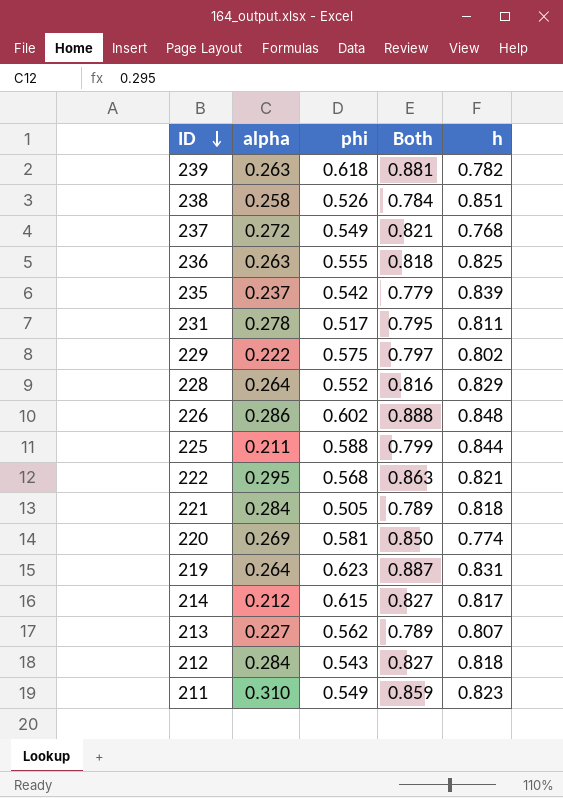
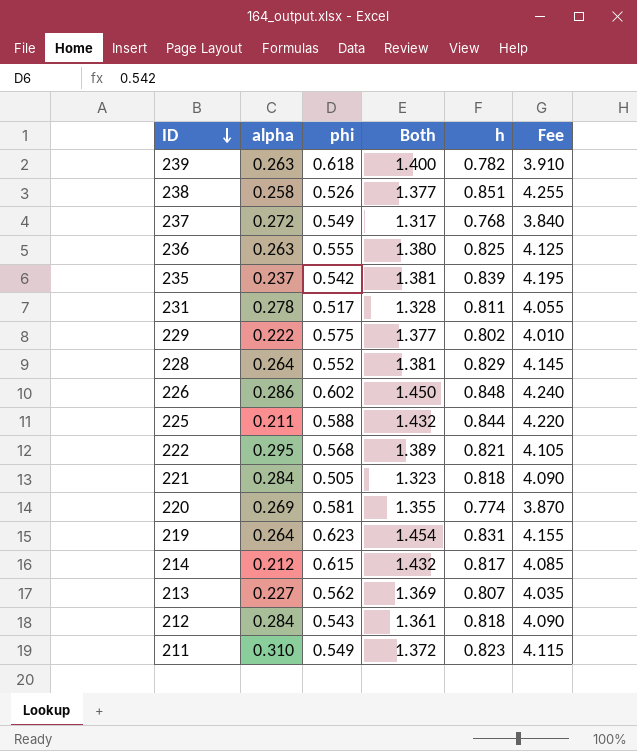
column Both | formula: [alpha] + [phi] -> [phi] + [h]
column Fee | formula: none -> [h] * 5

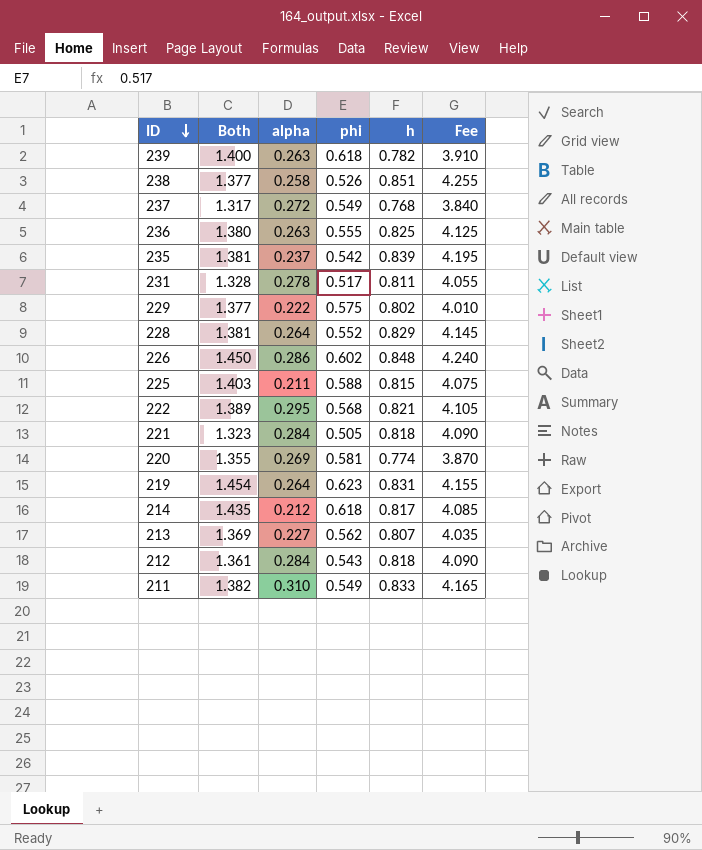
column Both | position: 4 -> 2
225 | Both: 1.432 -> 1.403
225 | h: 0.844 -> 0.815
225 | Fee: 4.220 -> 4.075
214 | Both: 1.432 -> 1.435
214 | phi: 0.615 -> 0.618
211 | Both: 1.372 -> 1.382
211 | h: 0.823 -> 0.833
211 | Fee: 4.115 -> 4.165

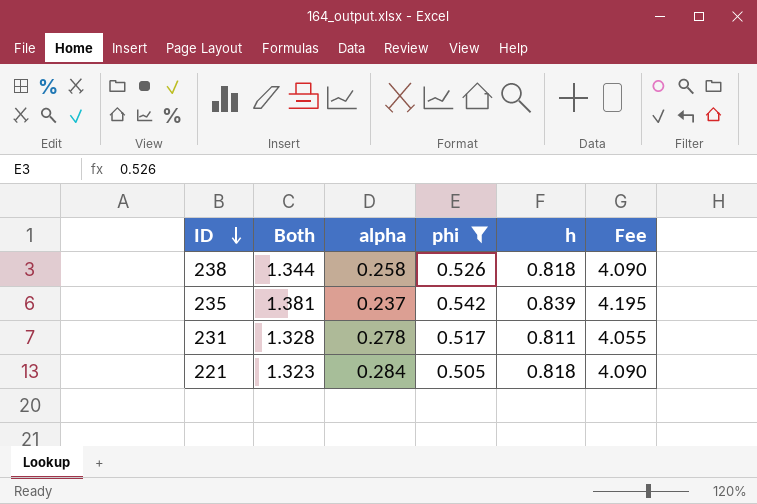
filter: none -> phi <= 0.542
238 | Both: 1.377 -> 1.344
238 | h: 0.851 -> 0.818
238 | Fee: 4.255 -> 4.090

